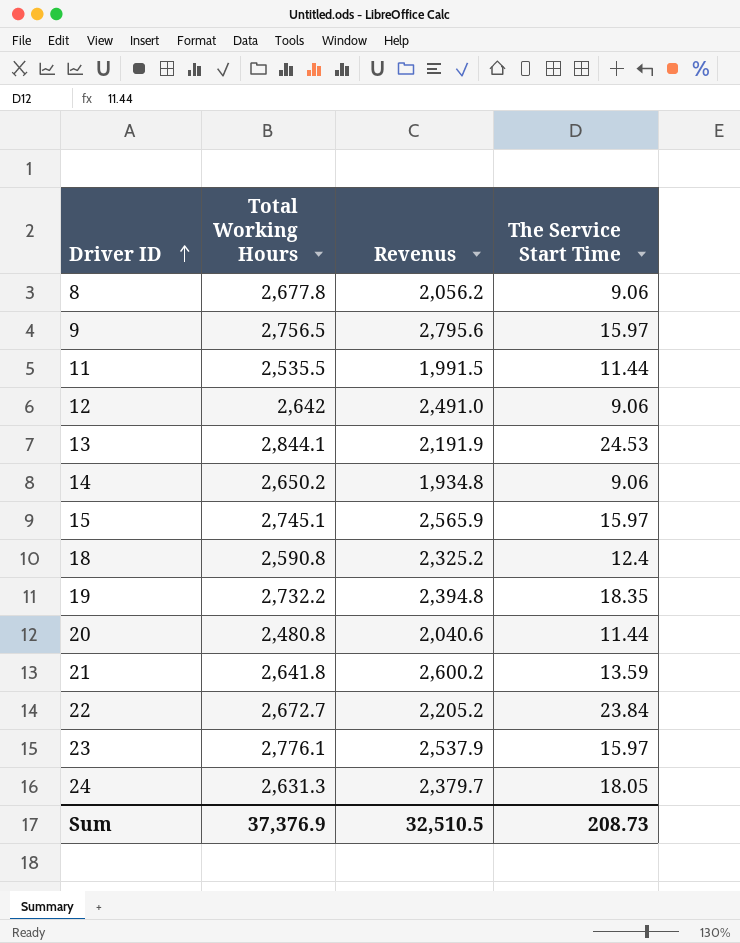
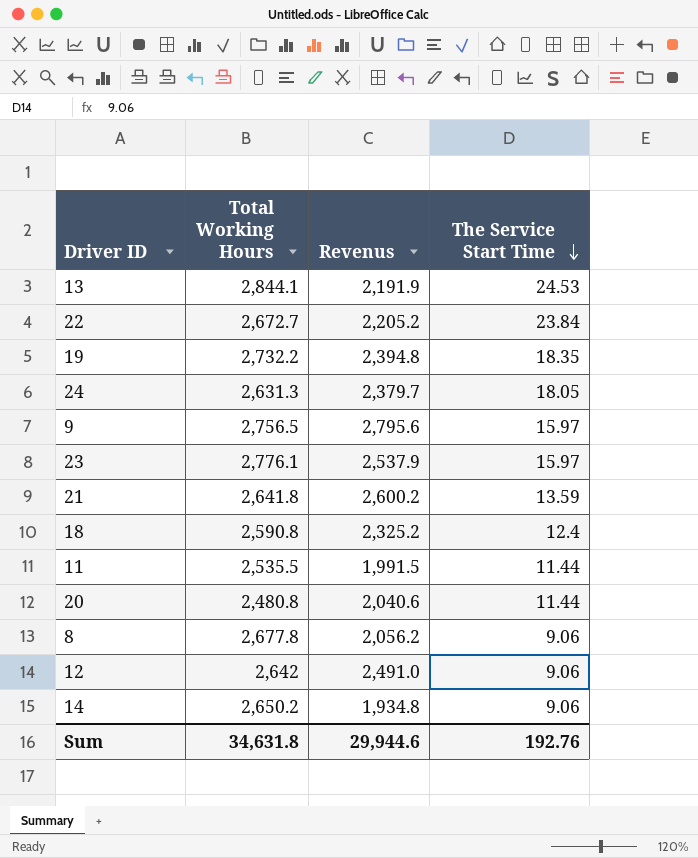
row order: Driver ID ascending -> The Service Start Time descending
row 15: 2,745.1 | 2,565.9 | 15.97 -> none
Sum | Total Working Hours: 37,376.9 -> 34,631.8
Sum | Revenus: 32,510.5 -> 29,944.6
Sum | The Service Start Time: 208.73 -> 192.76

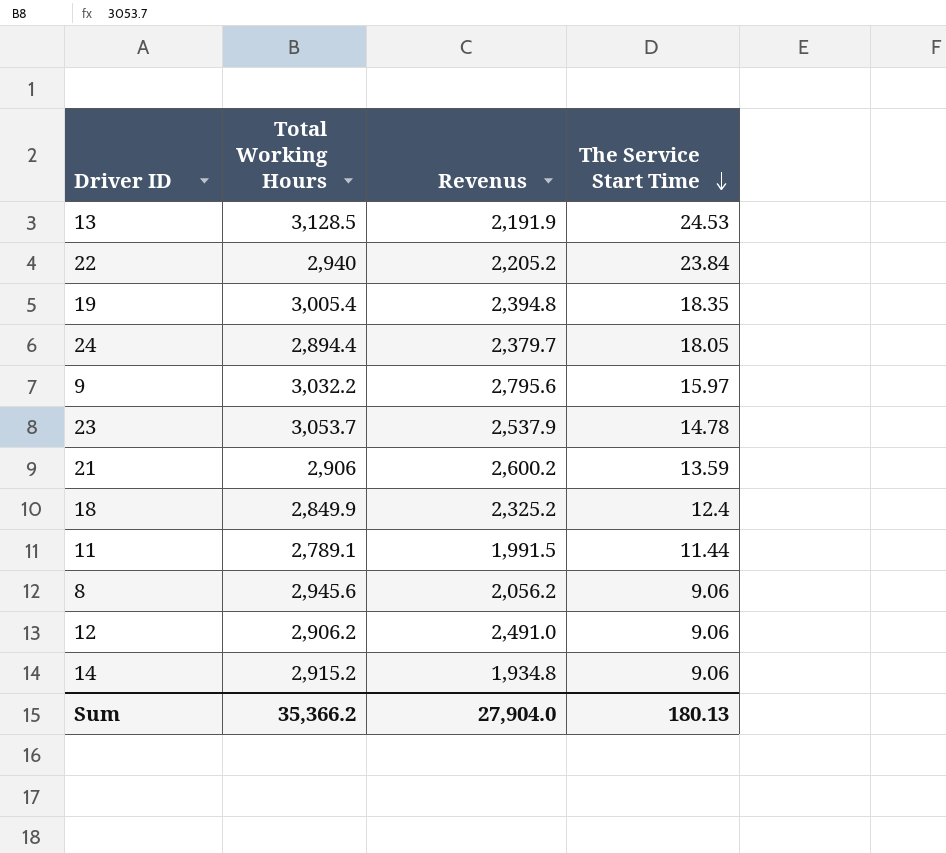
row 20: 2,480.8 | 2,040.6 | 11.44 -> none
13 | Total Working Hours: 2,844.1 -> 3,128.5
22 | Total Working Hours: 2,672.7 -> 2,940
19 | Total Working Hours: 2,732.2 -> 3,005.4
24 | Total Working Hours: 2,631.3 -> 2,894.4
9 | Total Working Hours: 2,756.5 -> 3,032.2
23 | Total Working Hours: 2,776.1 -> 3,053.7
23 | The Service Start Time: 15.97 -> 14.78
21 | Total Working Hours: 2,641.8 -> 2,906
18 | Total Working Hours: 2,590.8 -> 2,849.9
11 | Total Working Hours: 2,535.5 -> 2,789.1
8 | Total Working Hours: 2,677.8 -> 2,945.6
12 | Total Working Hours: 2,642 -> 2,906.2
14 | Total Working Hours: 2,650.2 -> 2,915.2
Sum | Total Working Hours: 34,631.8 -> 35,366.2
Sum | Revenus: 29,944.6 -> 27,904.0
Sum | The Service Start Time: 192.76 -> 180.13

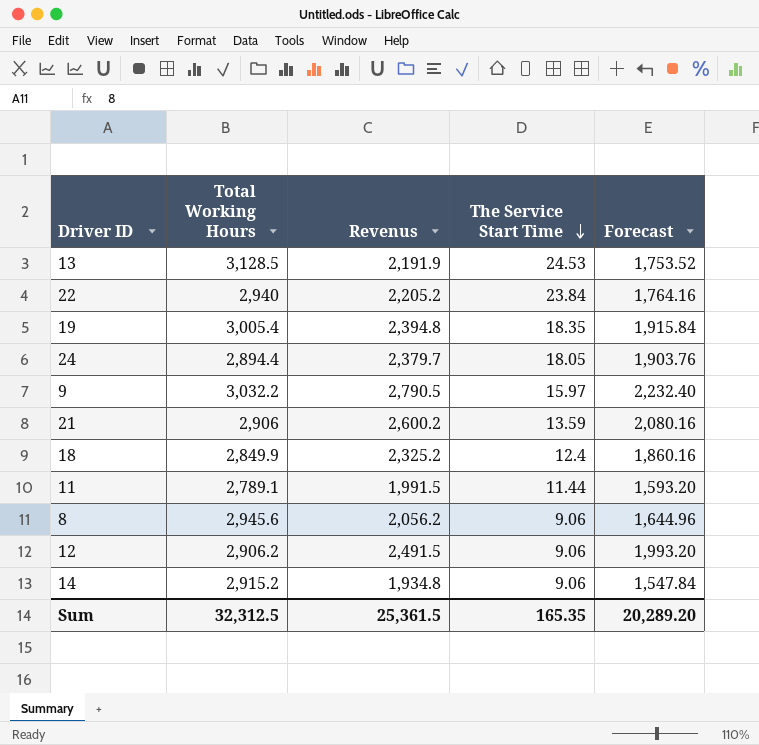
column Forecast | formula: none -> [Revenus] * 0.8
row 23: 3,053.7 | 2,537.9 | 14.78 -> none
9 | Revenus: 2,795.6 -> 2,790.5
12 | Revenus: 2,491.0 -> 2,491.5
Sum | Total Working Hours: 35,366.2 -> 32,312.5
Sum | Revenus: 27,904.0 -> 25,361.5
Sum | The Service Start Time: 180.13 -> 165.35

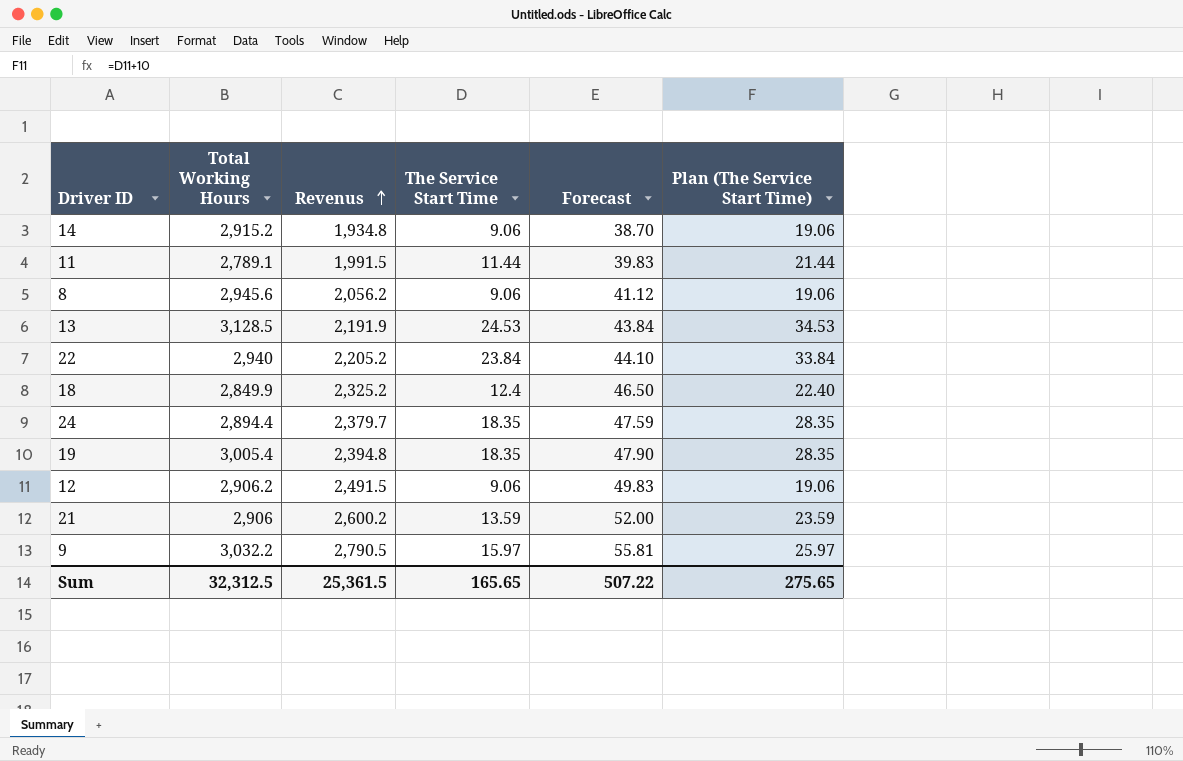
row order: The Service Start Time descending -> Revenus ascending
column Forecast | formula: [Revenus] * 0.8 -> [Revenus] * 0.02
column Plan (The Service Start Time) | formula: none -> [The Service Start Time] + 10
24 | The Service Start Time: 18.05 -> 18.35
Sum | The Service Start Time: 165.35 -> 165.65
Sum | Forecast: 20,289.20 -> 507.22

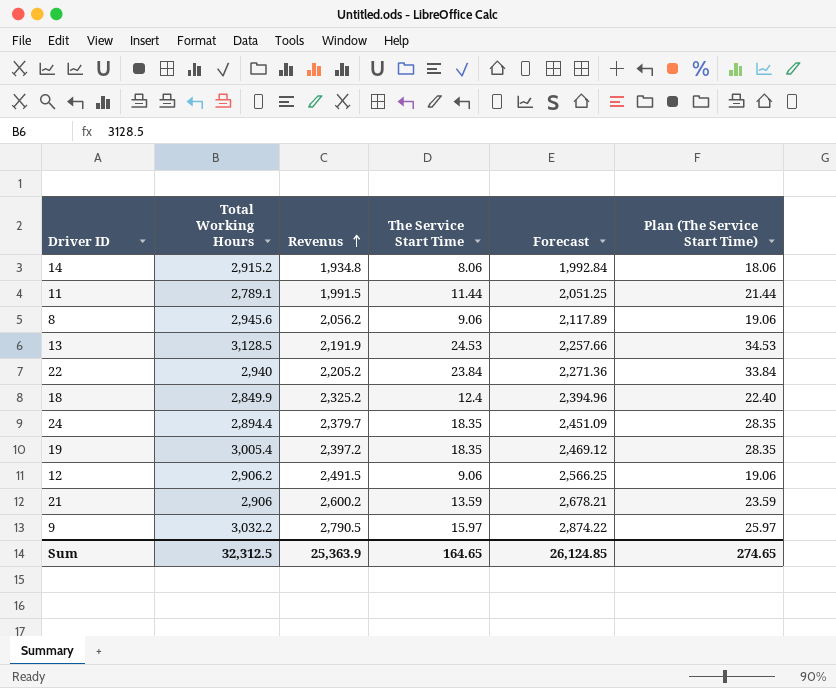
column Forecast | formula: [Revenus] * 0.02 -> [Revenus] * 1.03
14 | The Service Start Time: 9.06 -> 8.06
14 | Plan (The Service Start Time): 19.06 -> 18.06
19 | Revenus: 2,394.8 -> 2,397.2
Sum | Revenus: 25,361.5 -> 25,363.9
Sum | The Service Start Time: 165.65 -> 164.65
Sum | Forecast: 507.22 -> 26,124.85
Sum | Plan (The Service Start Time): 275.65 -> 274.65

